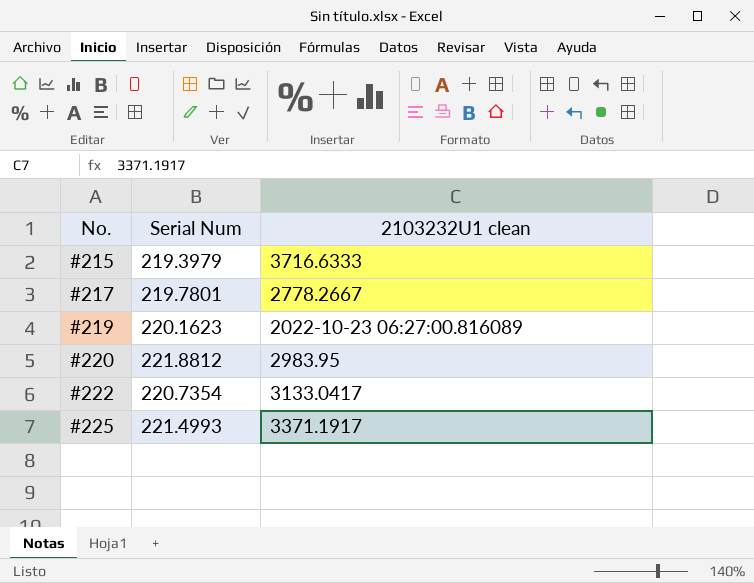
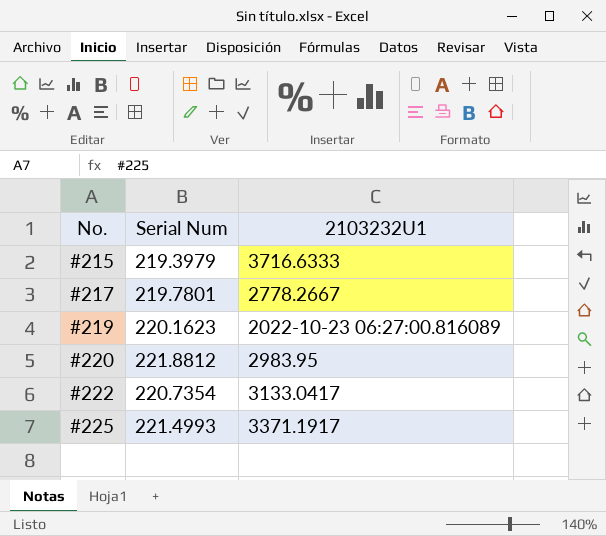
column name: 2103232U1 clean -> 2103232U1

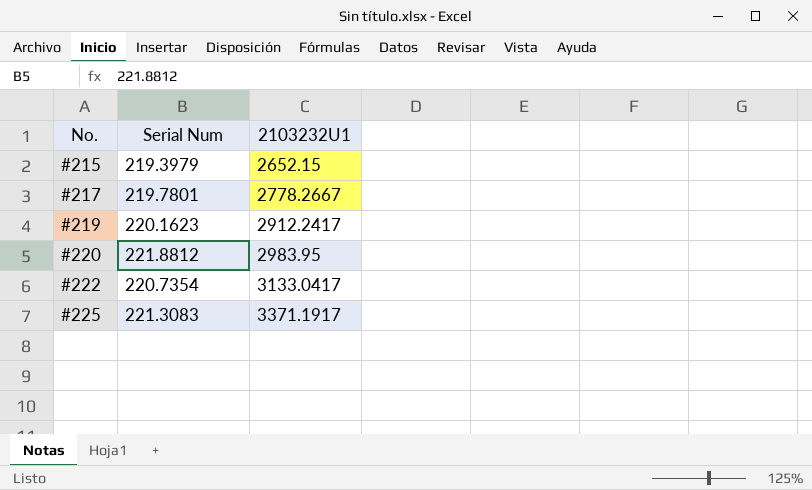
#215 | 2103232U1: 3716.6333 -> 2652.15
#219 | 2103232U1: 2022-10-23 06:27:00.816089 -> 2912.2417
#225 | Serial Num: 221.4993 -> 221.3083

